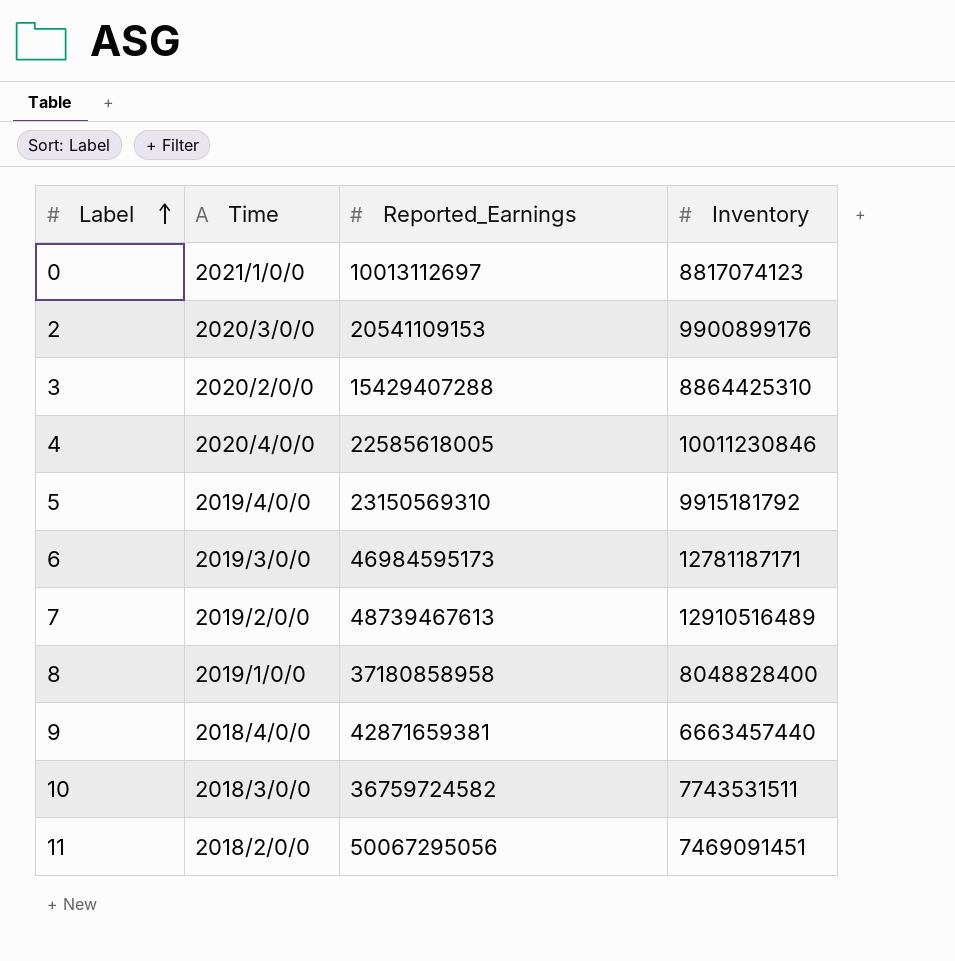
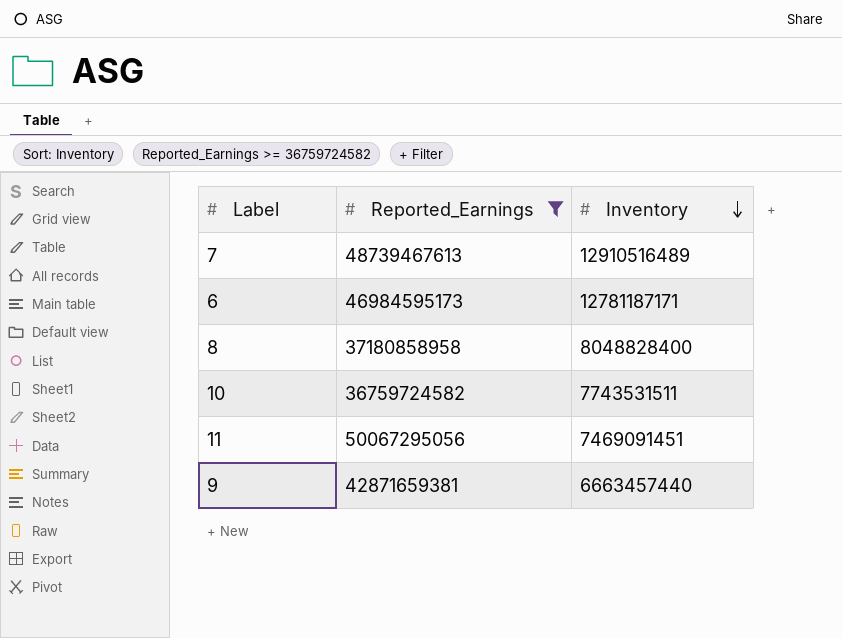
filter: none -> Reported_Earnings >= 36759724582
row order: Label ascending -> Inventory descending
column Time | position: 2 -> none

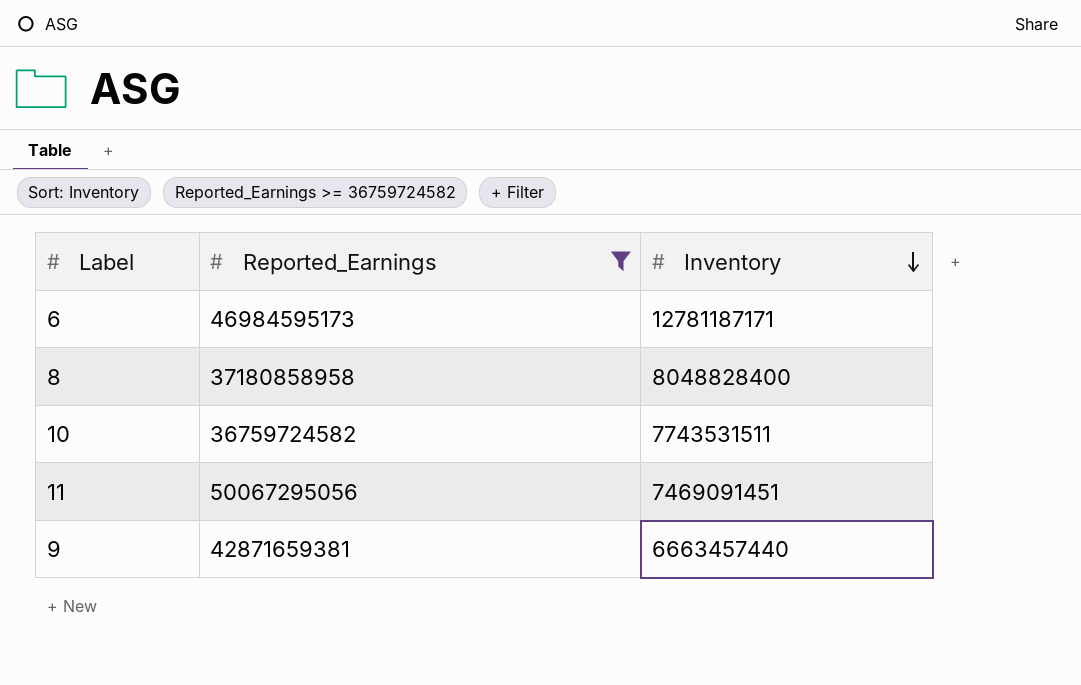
row 7: 48739467613 | 12910516489 -> none

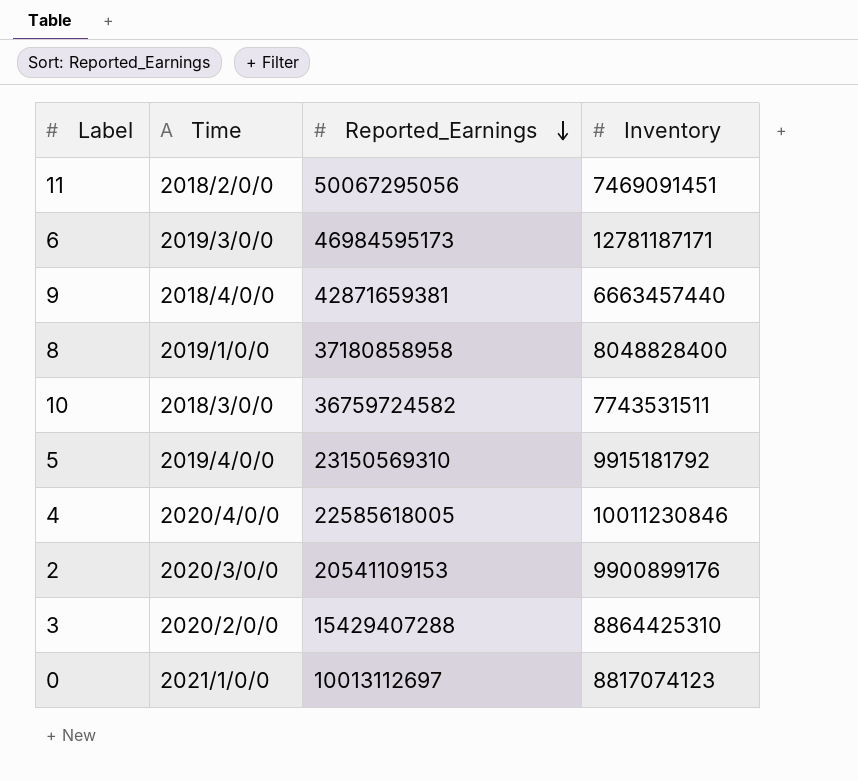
filter: Reported_Earnings >= 36759724582 -> none
row order: Inventory descending -> Reported_Earnings descending
column Time | position: none -> 2

